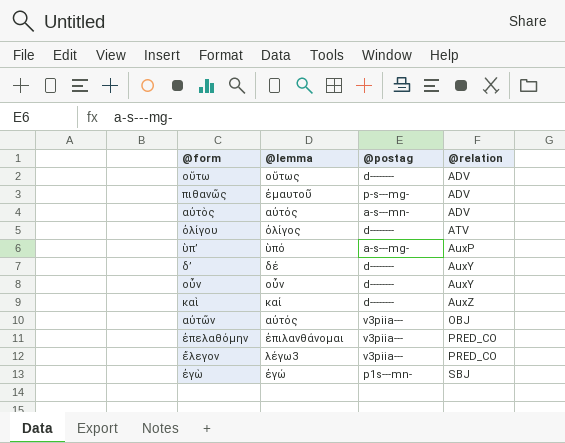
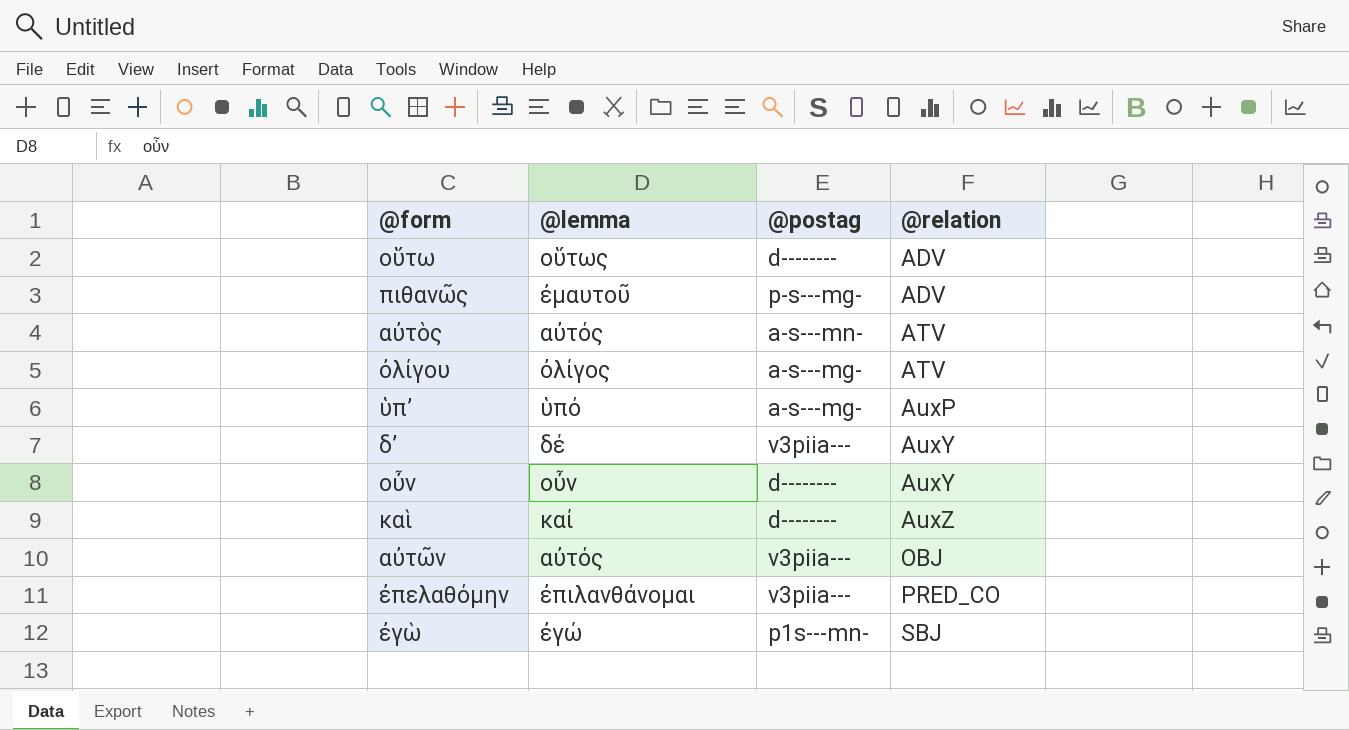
row ἔλεγον: λέγω3 | v3piia--- | PRED_CO -> none
αὐτὸς | @relation: ADV -> ATV
ὀλίγου | @postag: d-------- -> a-s---mg-
δʼ | @postag: d-------- -> v3piia---

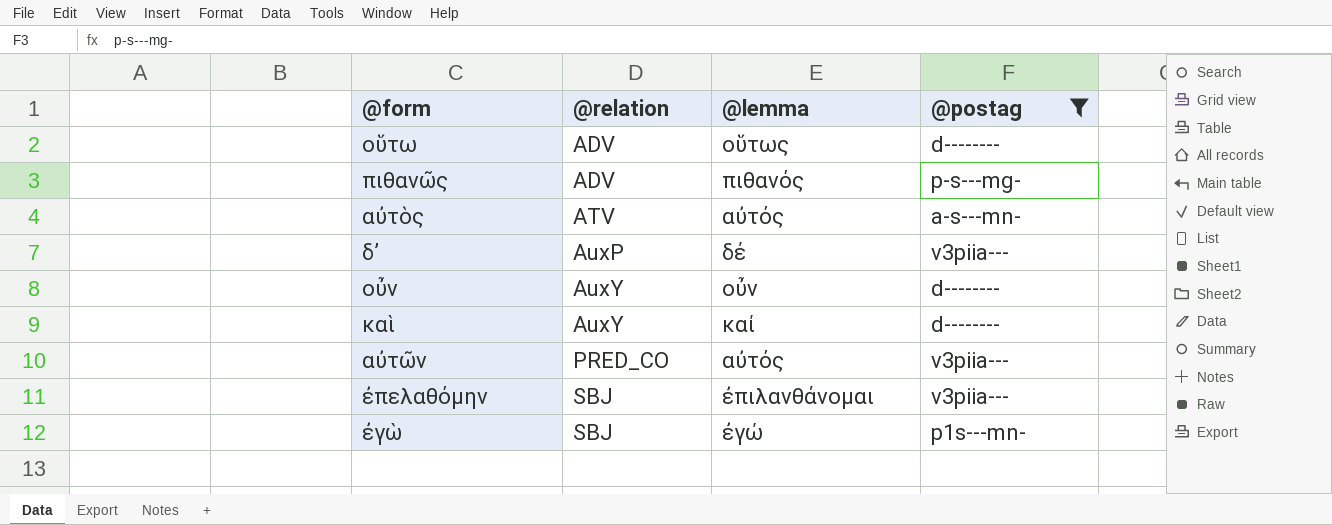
filter: none -> @postag != a-s---mg-
column @relation | position: 4 -> 2
πιθανῶς | @lemma: ἐμαυτοῦ -> πιθανός
δʼ | @relation: AuxY -> AuxP
καὶ | @relation: AuxZ -> AuxY
αὐτῶν | @relation: OBJ -> PRED_CO
ἐπελαθόμην | @relation: PRED_CO -> SBJ

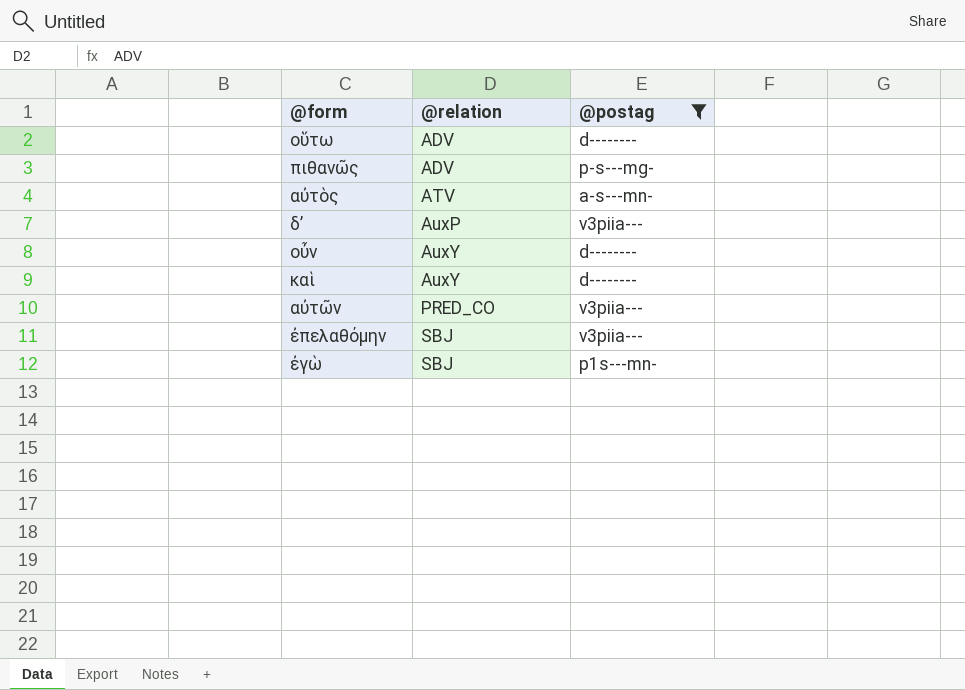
column @lemma | position: 3 -> none

